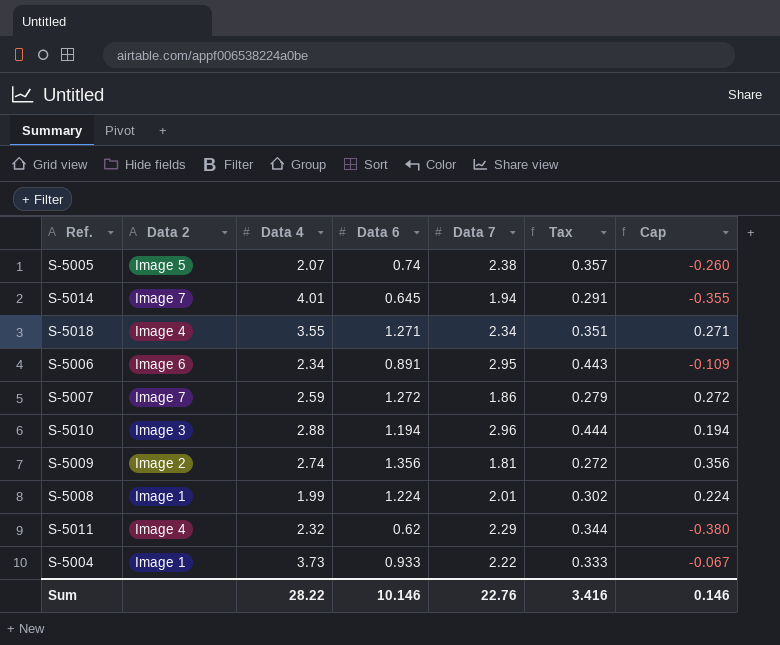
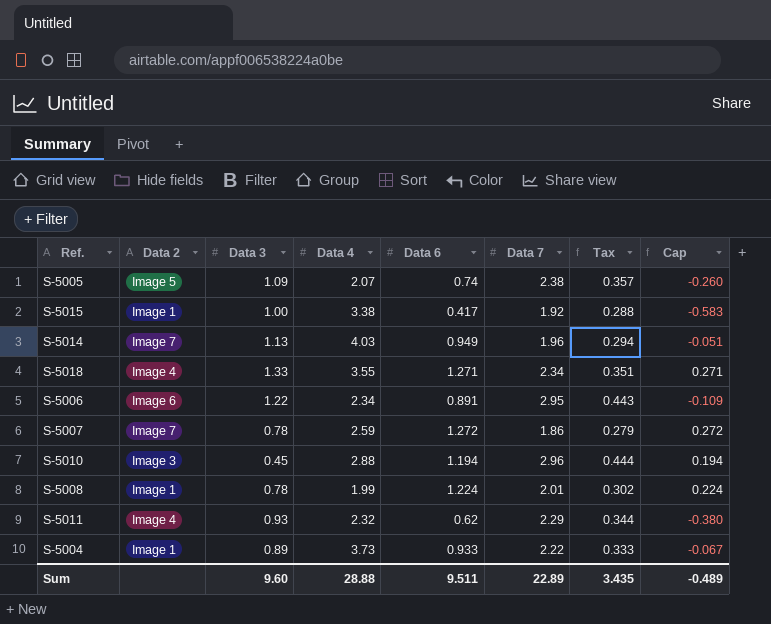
column Data 3 | position: none -> 3
row S-5009: Image 2 | 2.74 | 1.356 | 1.81 | 0.272 | 0.356 -> none
row S-5015: none -> Image 1 | 1.00 | 3.38 | 0.417 | 1.92 | 0.288 | -0.583
S-5014 | Data 4: 4.01 -> 4.03
S-5014 | Data 6: 0.645 -> 0.949
S-5014 | Data 7: 1.94 -> 1.96
S-5014 | Tax: 0.291 -> 0.294
S-5014 | Cap: -0.355 -> -0.051
Sum | Data 4: 28.22 -> 28.88
Sum | Data 6: 10.146 -> 9.511
Sum | Data 7: 22.76 -> 22.89
Sum | Tax: 3.416 -> 3.435
Sum | Cap: 0.146 -> -0.489

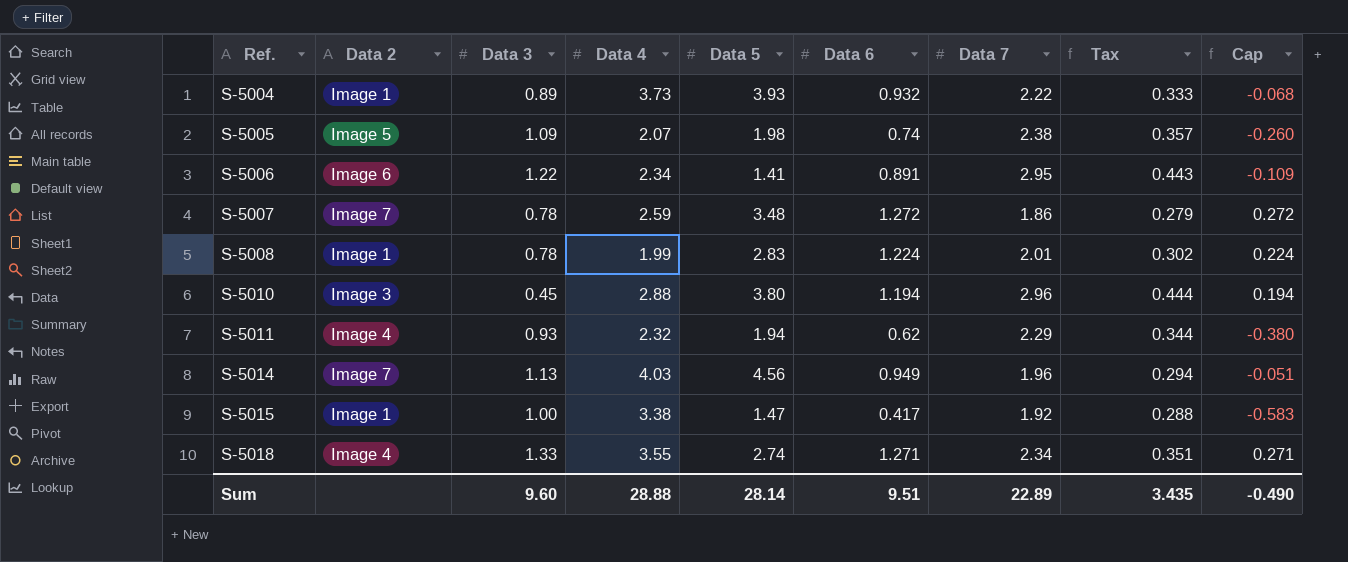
row order: none -> Ref. ascending
column Data 5 | position: none -> 5
S-5004 | Data 6: 0.933 -> 0.932
S-5004 | Cap: -0.067 -> -0.068
Sum | Data 6: 9.511 -> 9.51
Sum | Cap: -0.489 -> -0.490

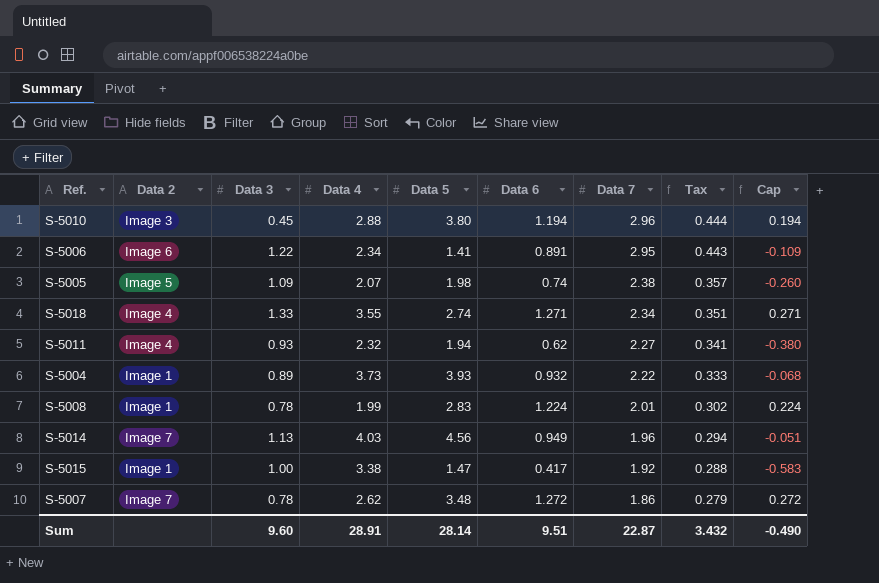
row order: Ref. ascending -> Data 7 descending
S-5011 | Data 7: 2.29 -> 2.27
S-5011 | Tax: 0.344 -> 0.341
S-5007 | Data 4: 2.59 -> 2.62
Sum | Data 4: 28.88 -> 28.91
Sum | Data 7: 22.89 -> 22.87
Sum | Tax: 3.435 -> 3.432

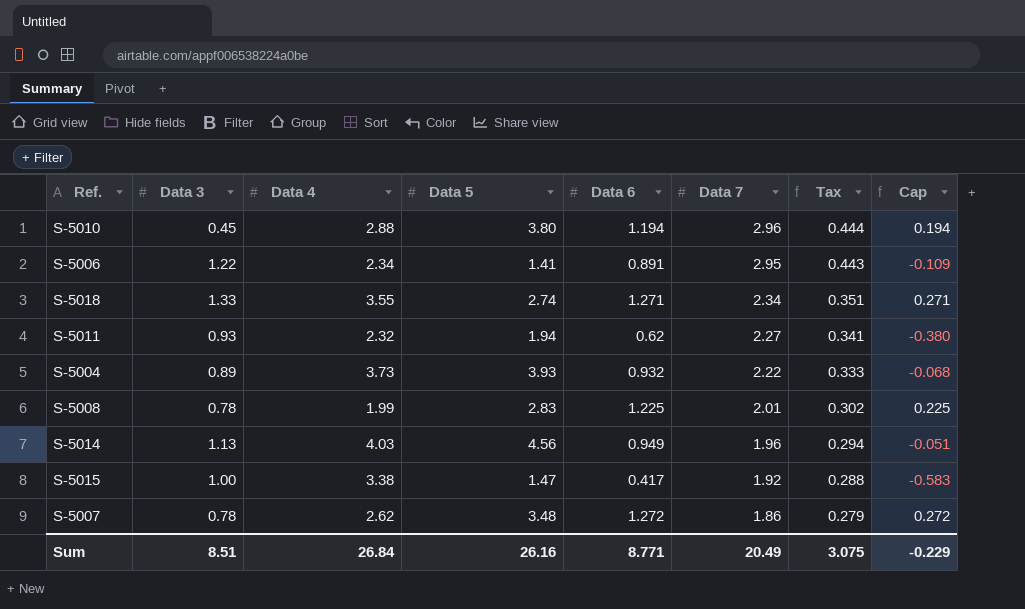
column Data 2 | position: 2 -> none
row S-5005: Image 5 | 1.09 | 2.07 | 1.98 | 0.74 | 2.38 | 0.357 | -0.260 -> none
S-5008 | Data 6: 1.224 -> 1.225
S-5008 | Cap: 0.224 -> 0.225
Sum | Data 3: 9.60 -> 8.51
Sum | Data 4: 28.91 -> 26.84
Sum | Data 5: 28.14 -> 26.16
Sum | Data 6: 9.51 -> 8.771
Sum | Data 7: 22.87 -> 20.49
Sum | Tax: 3.432 -> 3.075
Sum | Cap: -0.490 -> -0.229

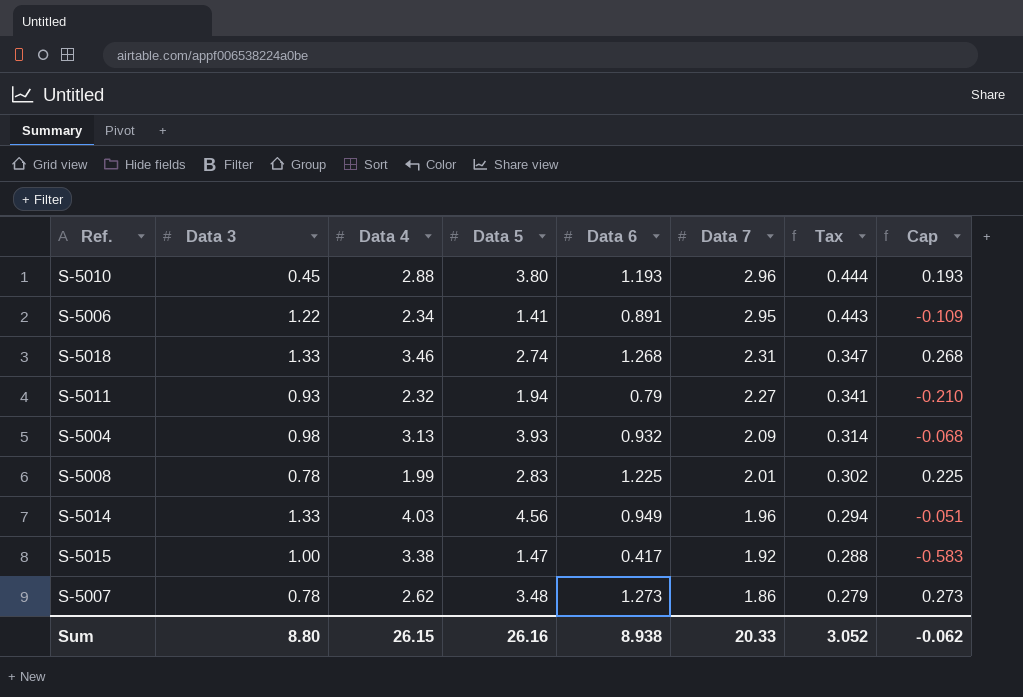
S-5010 | Data 6: 1.194 -> 1.193
S-5010 | Cap: 0.194 -> 0.193
S-5018 | Data 4: 3.55 -> 3.46
S-5018 | Data 6: 1.271 -> 1.268
S-5018 | Data 7: 2.34 -> 2.31
S-5018 | Tax: 0.351 -> 0.347
S-5018 | Cap: 0.271 -> 0.268
S-5011 | Data 6: 0.62 -> 0.79
S-5011 | Cap: -0.380 -> -0.210
S-5004 | Data 3: 0.89 -> 0.98
S-5004 | Data 4: 3.73 -> 3.13
S-5004 | Data 7: 2.22 -> 2.09
S-5004 | Tax: 0.333 -> 0.314
S-5014 | Data 3: 1.13 -> 1.33
S-5007 | Data 6: 1.272 -> 1.273
S-5007 | Cap: 0.272 -> 0.273
Sum | Data 3: 8.51 -> 8.80
Sum | Data 4: 26.84 -> 26.15
Sum | Data 6: 8.771 -> 8.938
Sum | Data 7: 20.49 -> 20.33
Sum | Tax: 3.075 -> 3.052
Sum | Cap: -0.229 -> -0.062

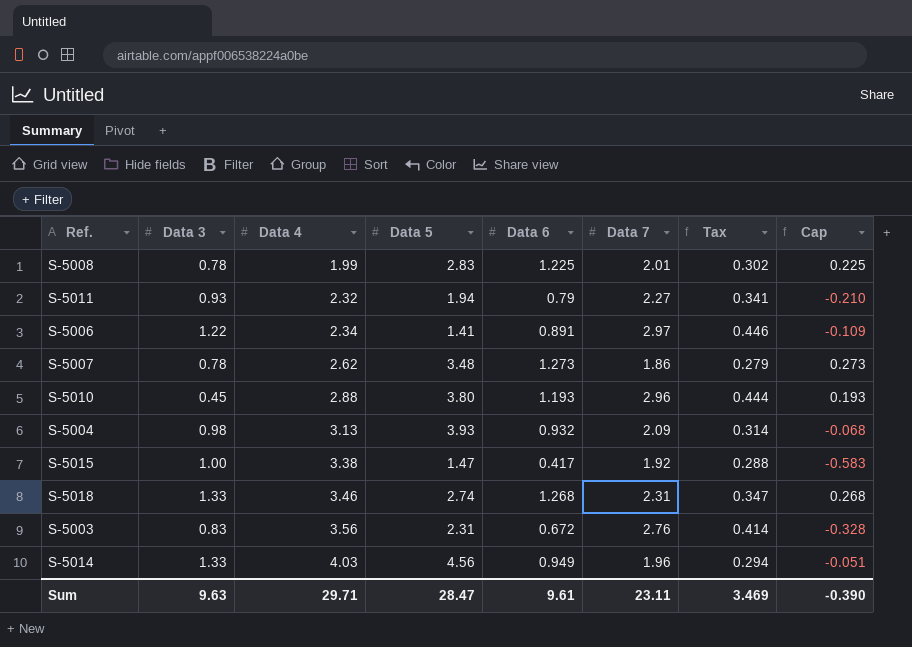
row order: Data 7 descending -> Data 4 ascending
S-5006 | Data 7: 2.95 -> 2.97
S-5006 | Tax: 0.443 -> 0.446
row S-5003: none -> 0.83 | 3.56 | 2.31 | 0.672 | 2.76 | 0.414 | -0.328
Sum | Data 3: 8.80 -> 9.63
Sum | Data 4: 26.15 -> 29.71
Sum | Data 5: 26.16 -> 28.47
Sum | Data 6: 8.938 -> 9.61
Sum | Data 7: 20.33 -> 23.11
Sum | Tax: 3.052 -> 3.469
Sum | Cap: -0.062 -> -0.390

